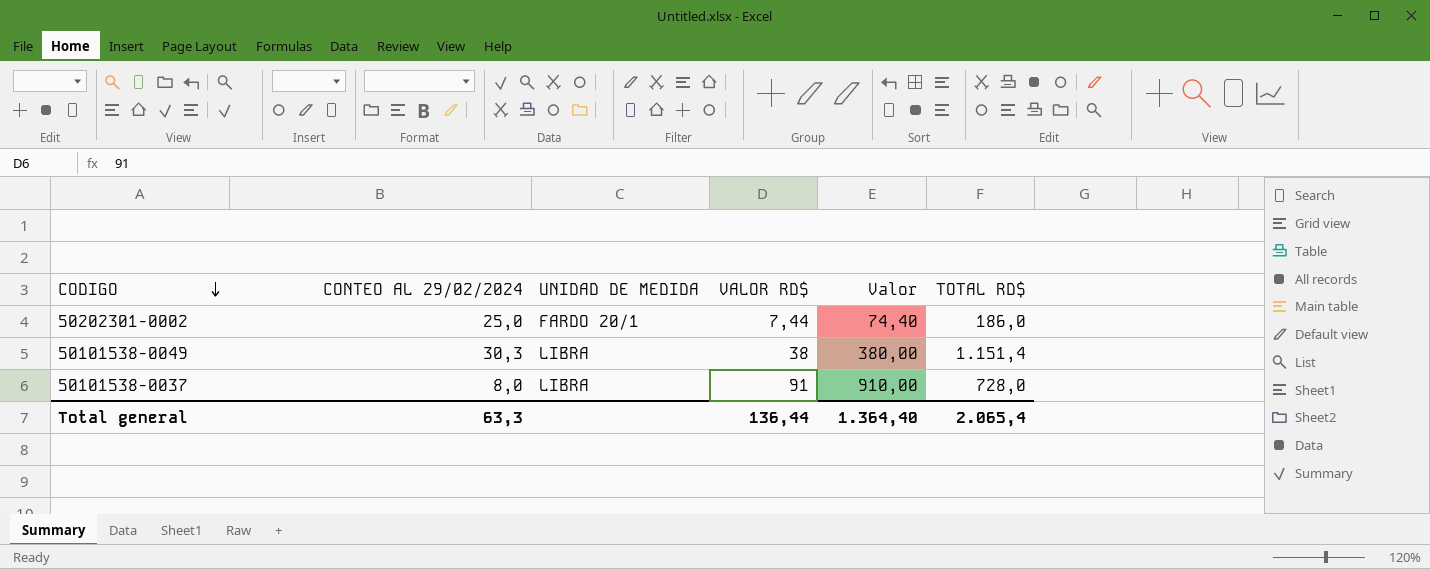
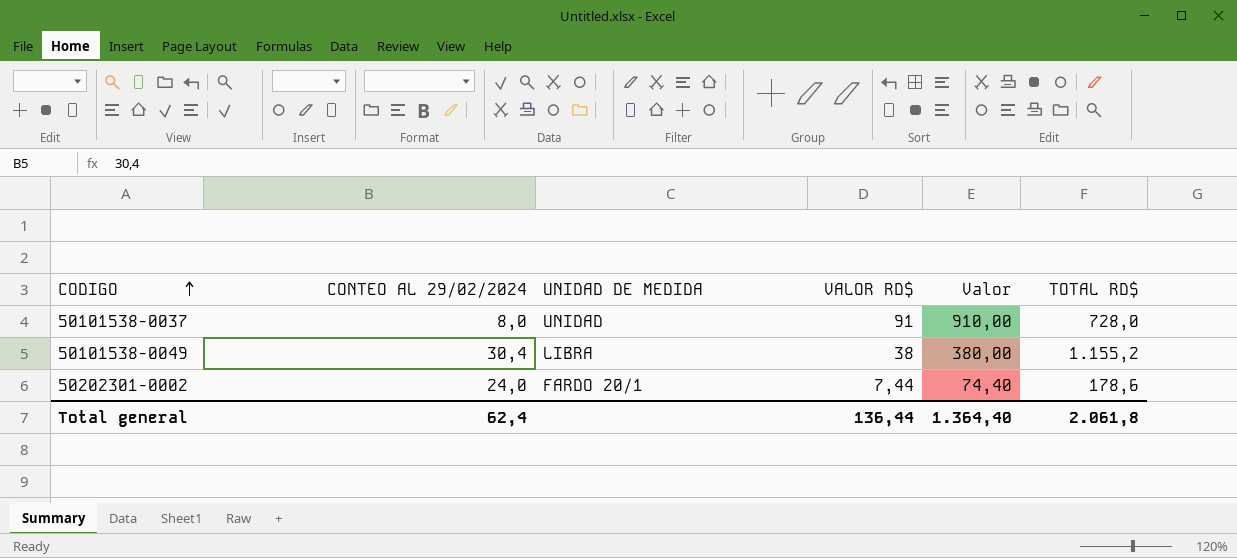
row order: CODIGO descending -> CODIGO ascending
50101538-0037 | UNIDAD DE MEDIDA: LIBRA -> UNIDAD
50101538-0049 | CONTEO AL 29/02/2024: 30,3 -> 30,4
50101538-0049 | TOTAL RD$: 1.151,4 -> 1.155,2
50202301-0002 | CONTEO AL 29/02/2024: 25,0 -> 24,0
50202301-0002 | TOTAL RD$: 186,0 -> 178,6
Total general | CONTEO AL 29/02/2024: 63,3 -> 62,4
Total general | TOTAL RD$: 2.065,4 -> 2.061,8

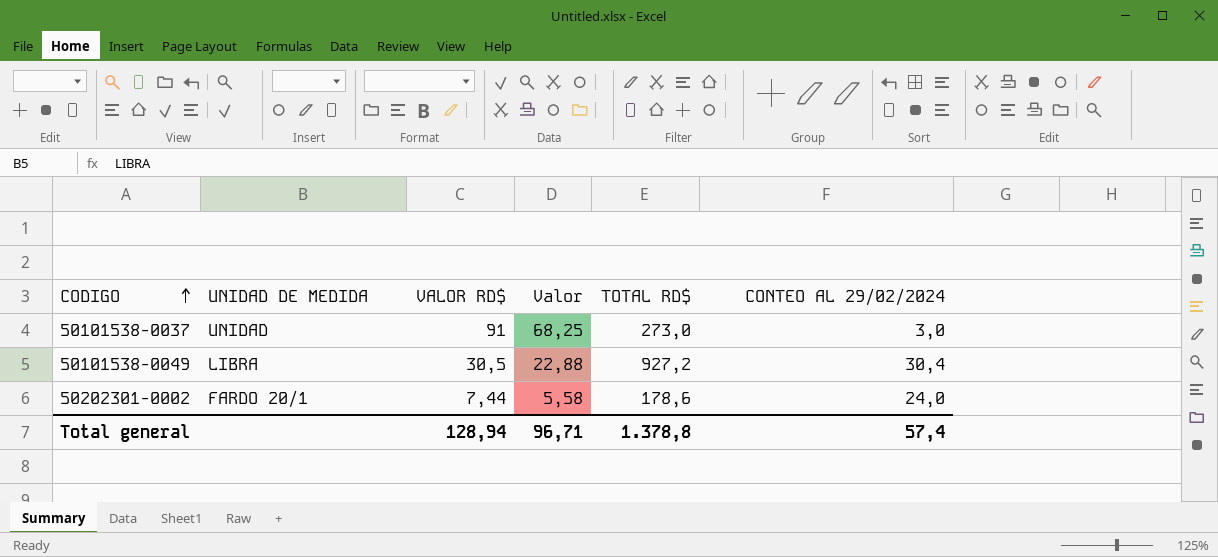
column Valor | formula: [VALOR RD$] * 10 -> [VALOR RD$] * 0,75
column CONTEO AL 29/02/2024 | position: 2 -> 6
50101538-0037 | TOTAL RD$: 728,0 -> 273,0
50101538-0037 | CONTEO AL 29/02/2024: 8,0 -> 3,0
50101538-0049 | VALOR RD$: 38 -> 30,5
50101538-0049 | TOTAL RD$: 1.155,2 -> 927,2
Total general | VALOR RD$: 136,44 -> 128,94
Total general | Valor: 1.364,40 -> 96,71
Total general | TOTAL RD$: 2.061,8 -> 1.378,8
Total general | CONTEO AL 29/02/2024: 62,4 -> 57,4

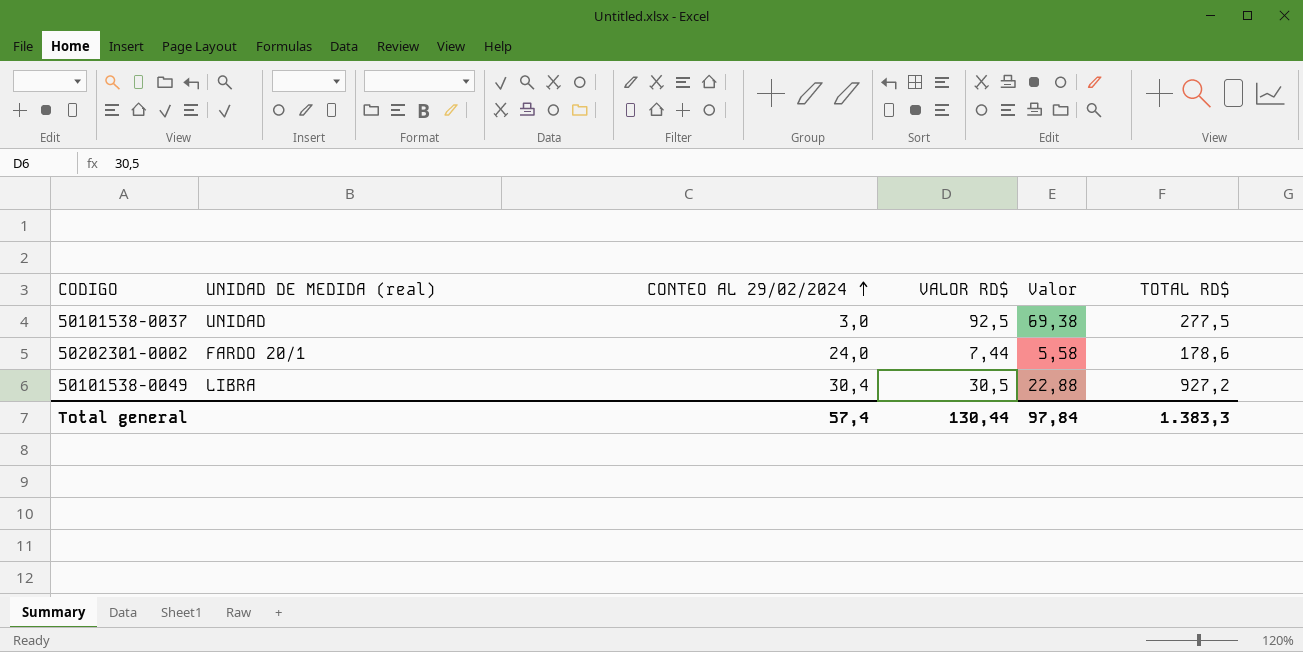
row order: CODIGO ascending -> CONTEO AL 29/02/2024 ascending
column name: UNIDAD DE MEDIDA -> UNIDAD DE MEDIDA (real)
column CONTEO AL 29/02/2024 | position: 6 -> 3
50101538-0037 | VALOR RD$: 91 -> 92,5
50101538-0037 | Valor: 68,25 -> 69,38
50101538-0037 | TOTAL RD$: 273,0 -> 277,5
Total general | VALOR RD$: 128,94 -> 130,44
Total general | Valor: 96,71 -> 97,84
Total general | TOTAL RD$: 1.378,8 -> 1.383,3

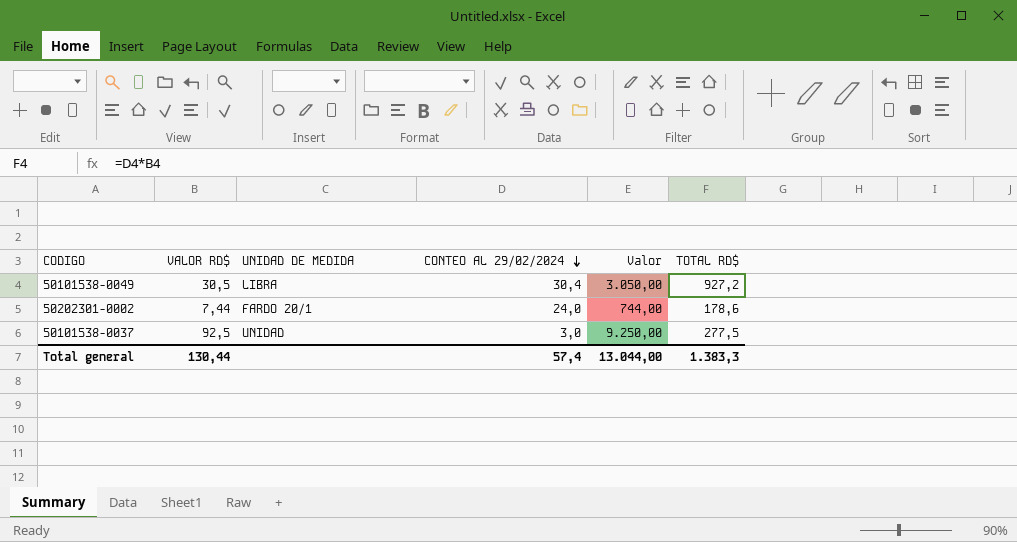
row order: CONTEO AL 29/02/2024 ascending -> CONTEO AL 29/02/2024 descending
column VALOR RD$ | position: 4 -> 2
column name: UNIDAD DE MEDIDA (real) -> UNIDAD DE MEDIDA
column Valor | formula: [VALOR RD$] * 0,75 -> [VALOR RD$] * 100
Total general | Valor: 97,84 -> 13.044,00

